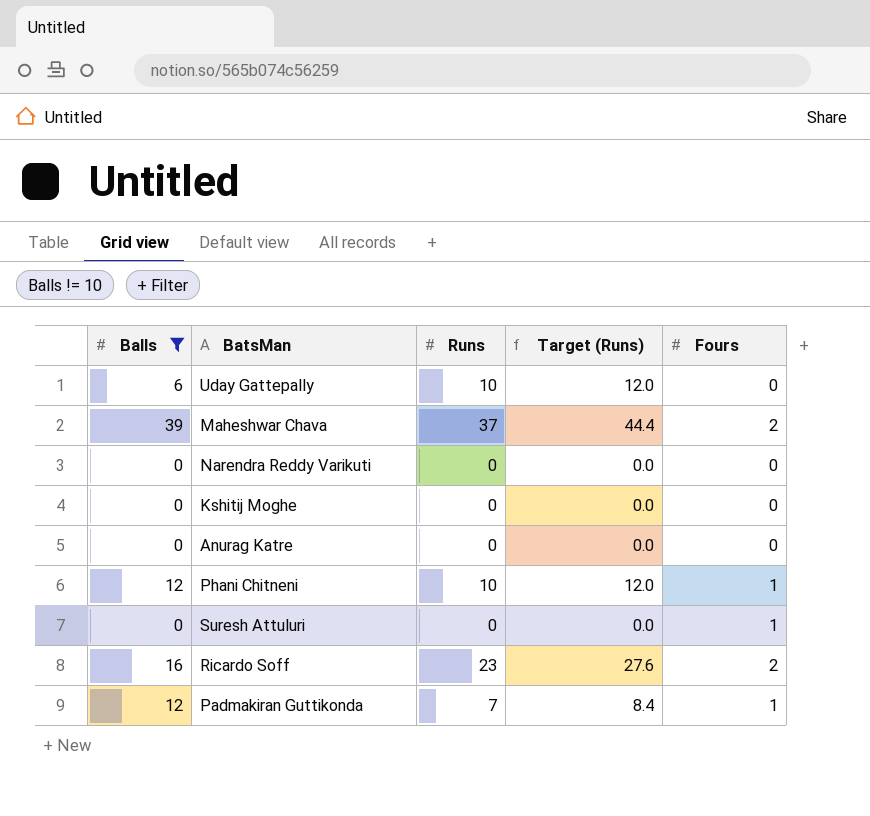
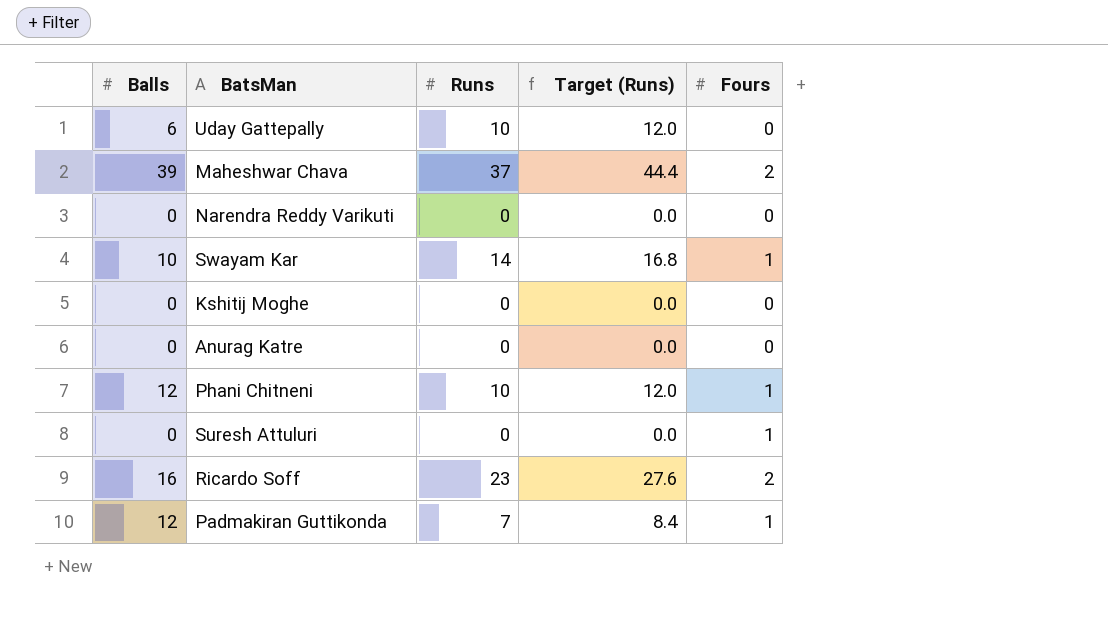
filter: Balls != 10 -> none

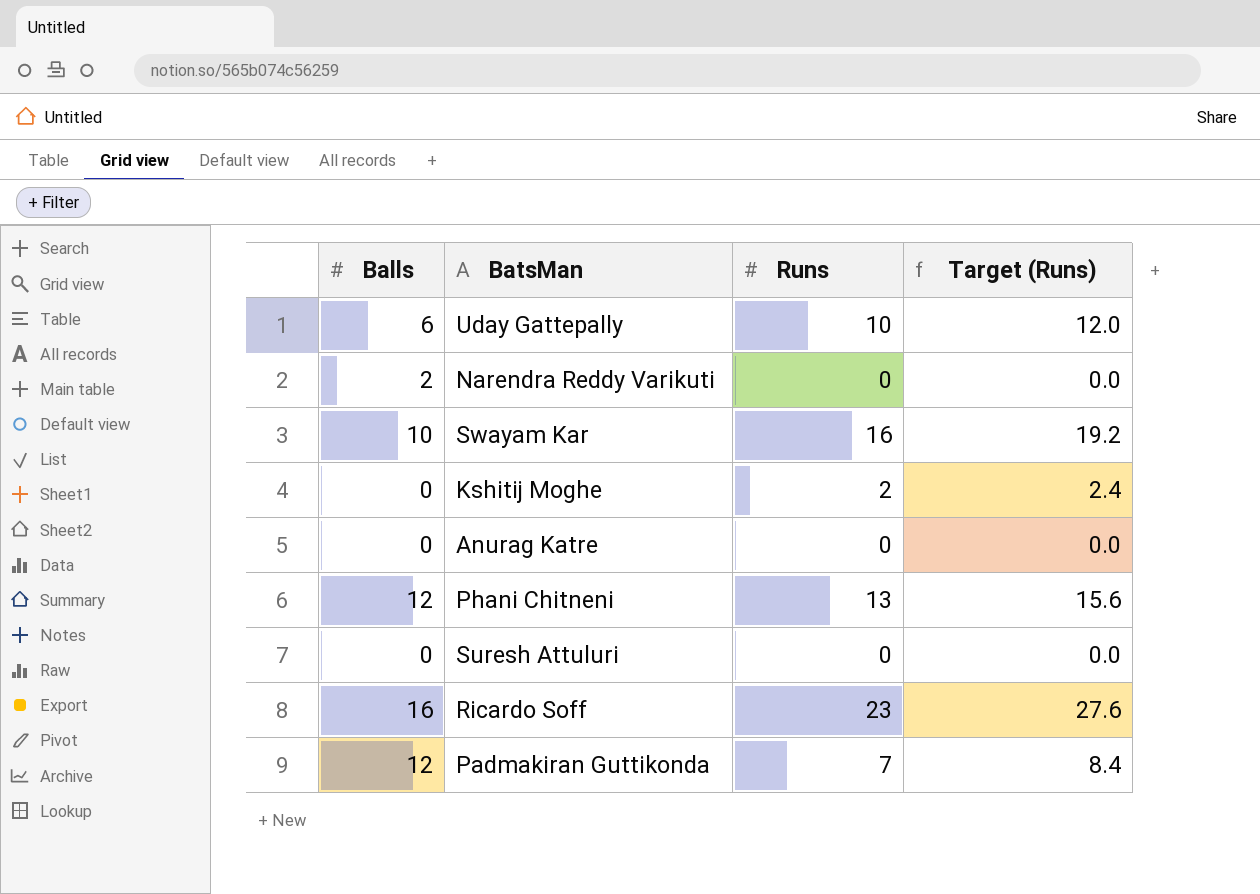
column Fours | position: 5 -> none
row Maheshwar Chava: 39 | 37 | 44.4 | 2 -> none
Narendra Reddy Varikuti | Balls: 0 -> 2
Swayam Kar | Runs: 14 -> 16
Swayam Kar | Target (Runs): 16.8 -> 19.2
Kshitij Moghe | Runs: 0 -> 2
Kshitij Moghe | Target (Runs): 0.0 -> 2.4
Phani Chitneni | Runs: 10 -> 13
Phani Chitneni | Target (Runs): 12.0 -> 15.6

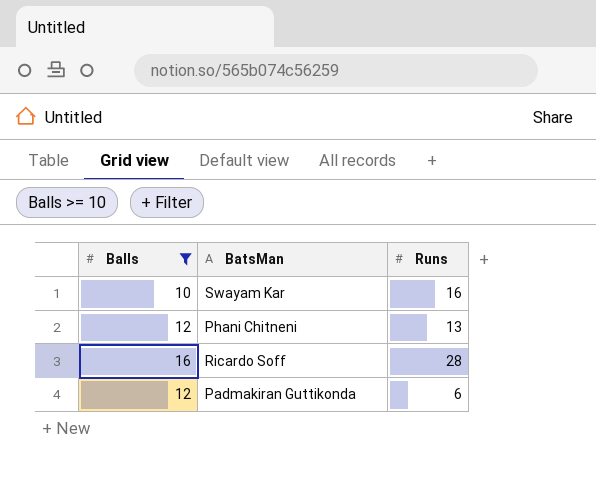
filter: none -> Balls >= 10
column Target (Runs) | formula: [Runs] * 1.2 -> none
Ricardo Soff | Runs: 23 -> 28
Padmakiran Guttikonda | Runs: 7 -> 6

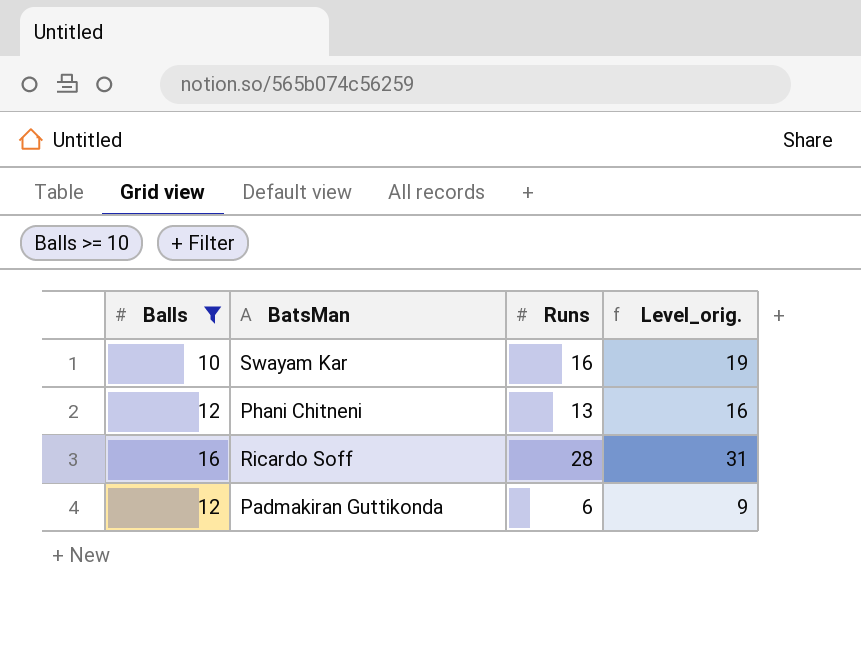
column Level_orig. | formula: none -> [Runs] + 3

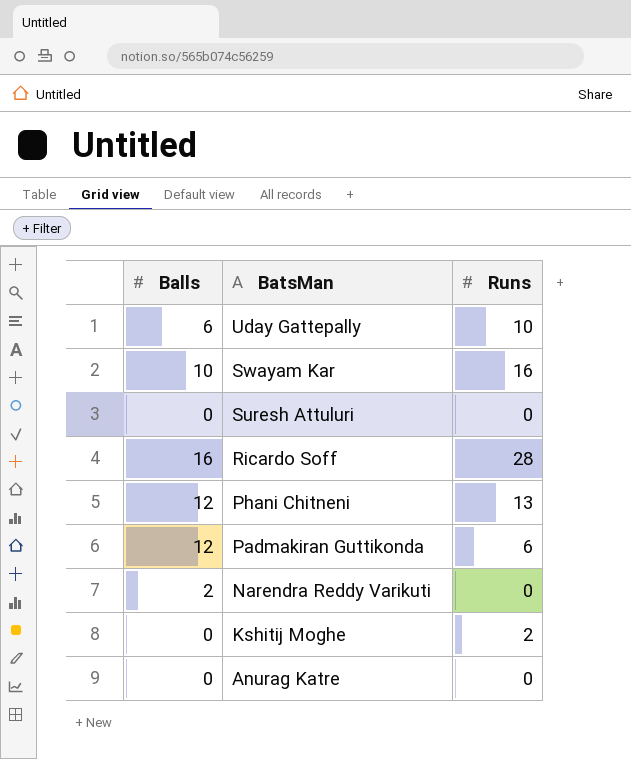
filter: Balls >= 10 -> none
row order: none -> BatsMan descending
column Level_orig. | formula: [Runs] + 3 -> none

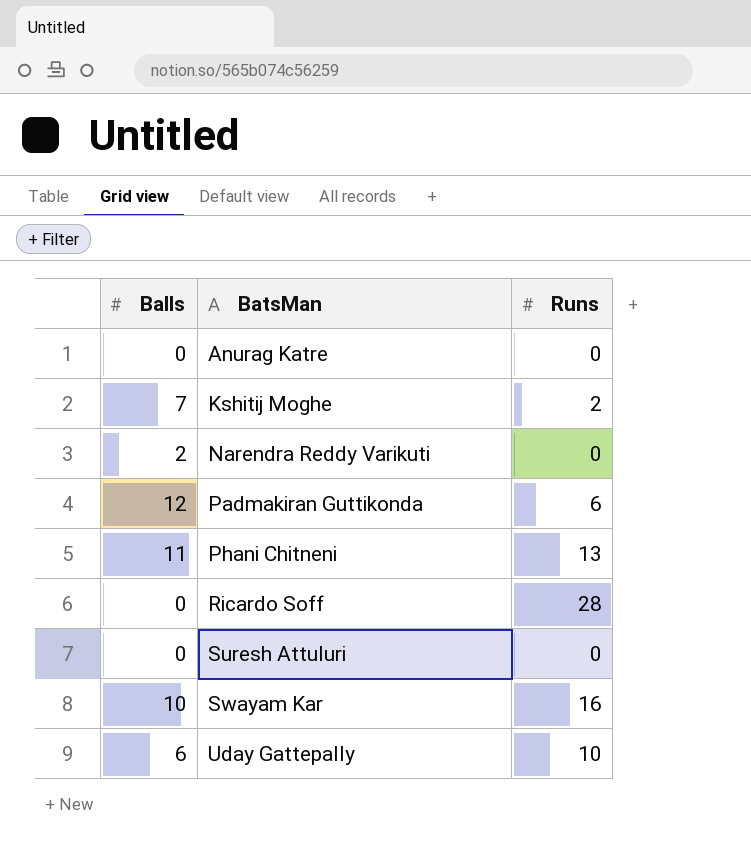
row order: BatsMan descending -> BatsMan ascending
Kshitij Moghe | Balls: 0 -> 7
Phani Chitneni | Balls: 12 -> 11
Ricardo Soff | Balls: 16 -> 0

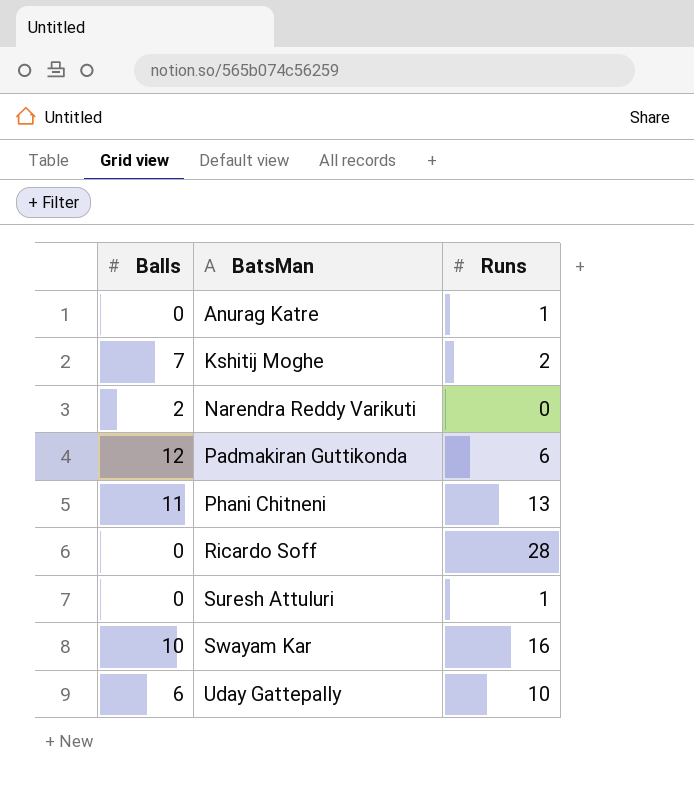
Anurag Katre | Runs: 0 -> 1
Suresh Attuluri | Runs: 0 -> 1

